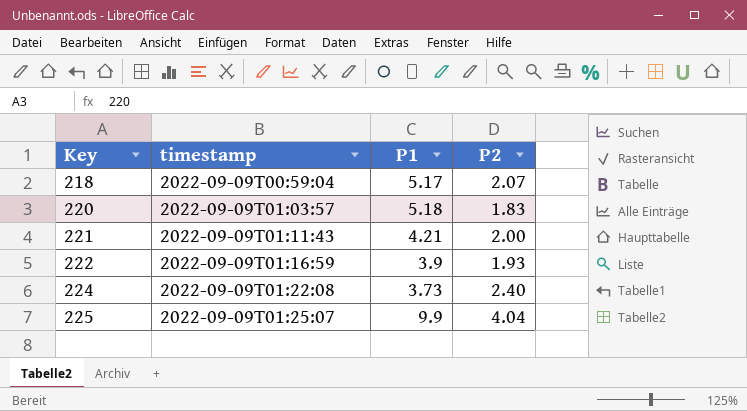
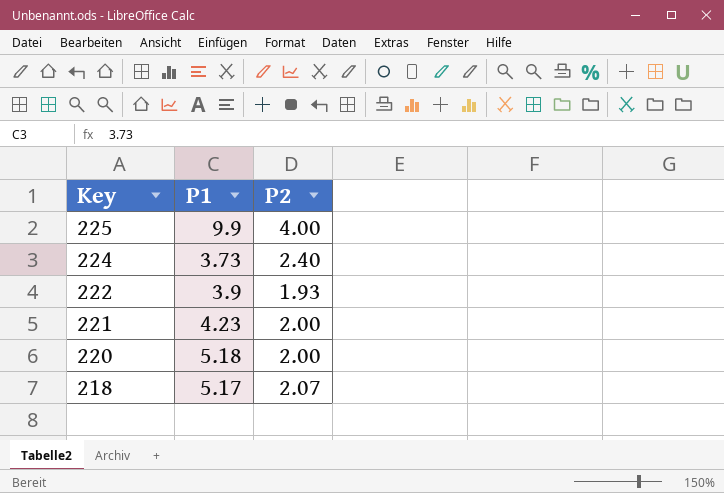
row order: Key ascending -> Key descending
column timestamp | position: 2 -> none
225 | P2: 4.04 -> 4.00
221 | P1: 4.21 -> 4.23
220 | P2: 1.83 -> 2.00

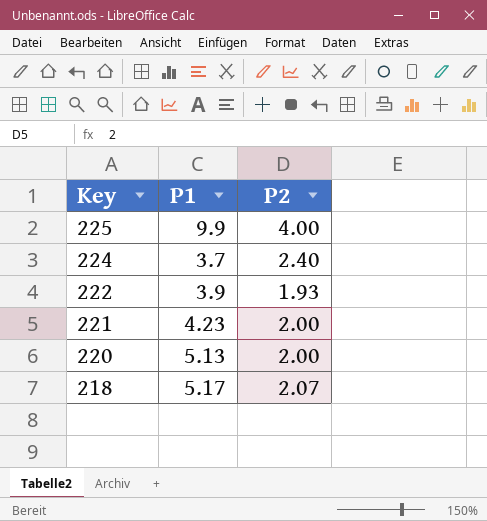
224 | P1: 3.73 -> 3.7
220 | P1: 5.18 -> 5.13

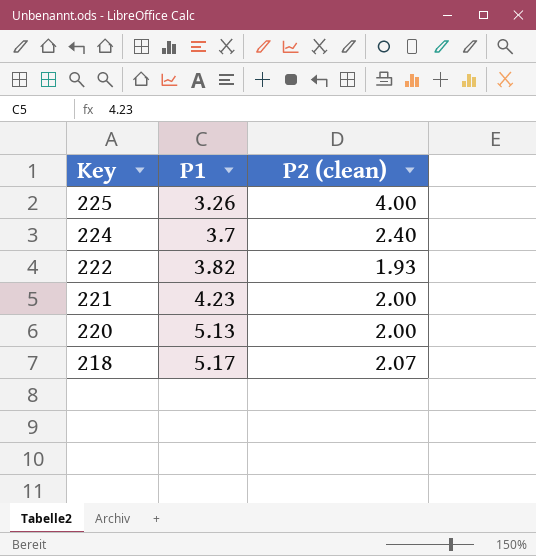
column name: P2 -> P2 (clean)
225 | P1: 9.9 -> 3.26
222 | P1: 3.9 -> 3.82

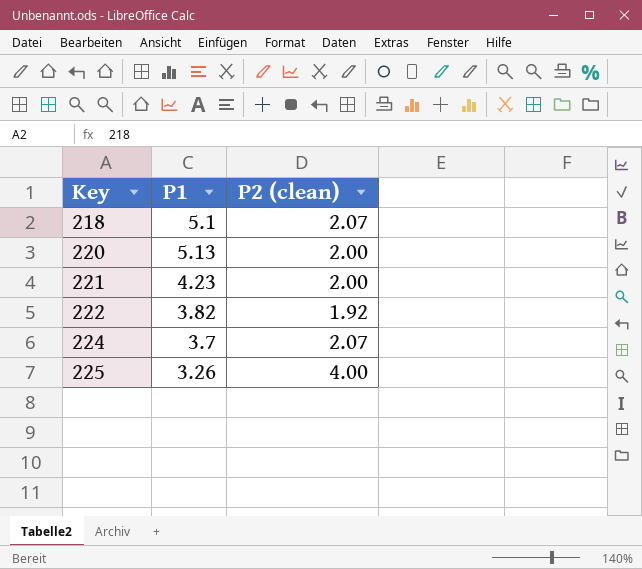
row order: Key descending -> Key ascending
218 | P1: 5.17 -> 5.1
222 | P2 (clean): 1.93 -> 1.92
224 | P2 (clean): 2.40 -> 2.07

